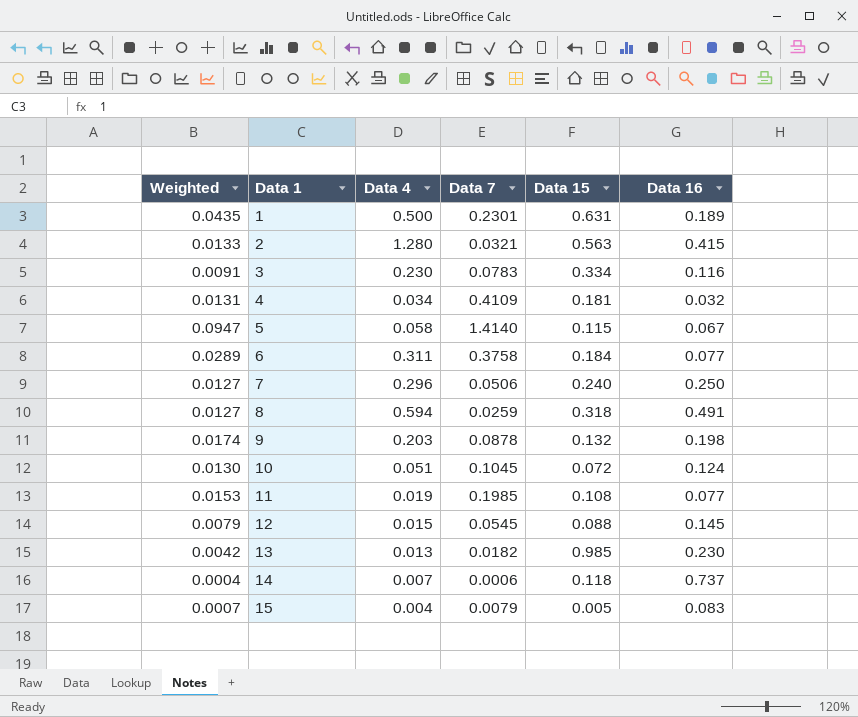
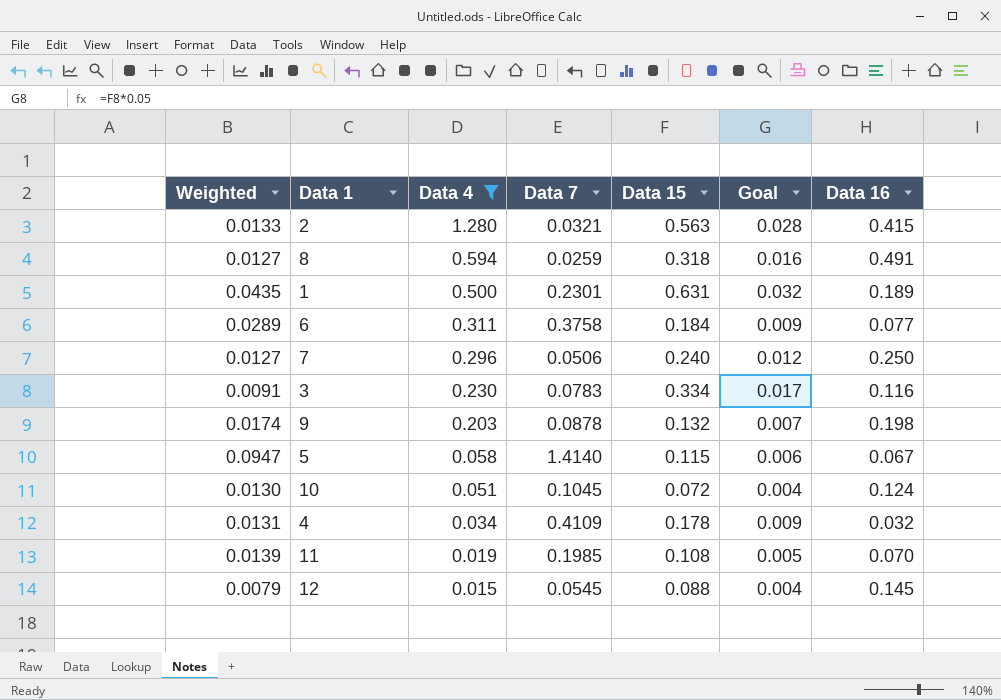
filter: none -> Data 4 >= 0.015
row order: Data 1 ascending -> Data 4 descending
column Goal | formula: none -> [Data 15] * 0.05
4 | Data 15: 0.181 -> 0.178
11 | Weighted: 0.0153 -> 0.0139
11 | Data 16: 0.077 -> 0.070

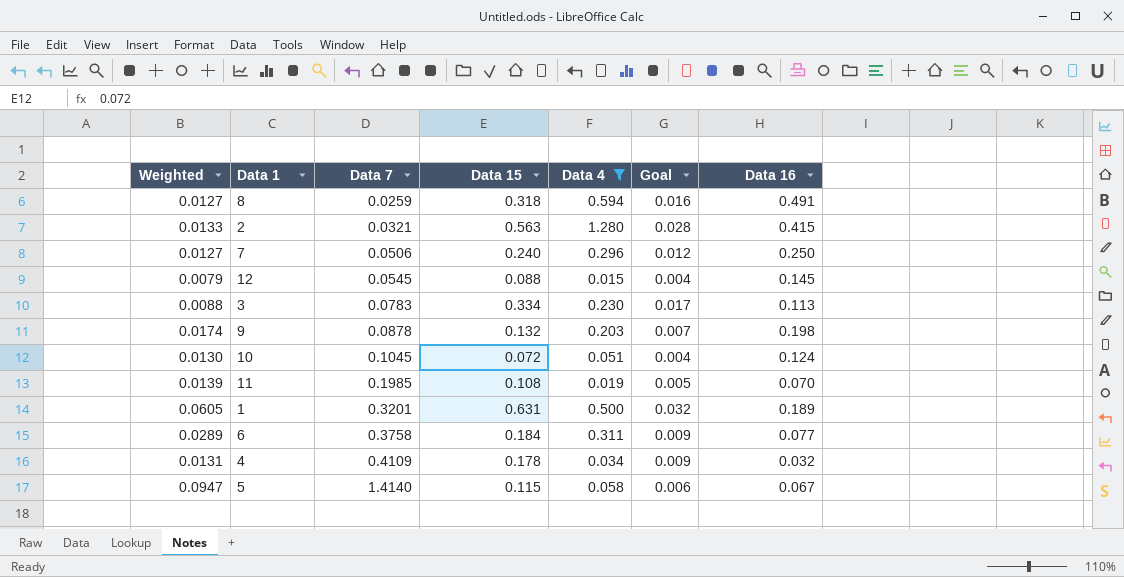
row order: Data 4 descending -> Data 7 ascending
column Data 4 | position: 3 -> 5
3 | Weighted: 0.0091 -> 0.0088
3 | Data 16: 0.116 -> 0.113
1 | Weighted: 0.0435 -> 0.0605
1 | Data 7: 0.2301 -> 0.3201

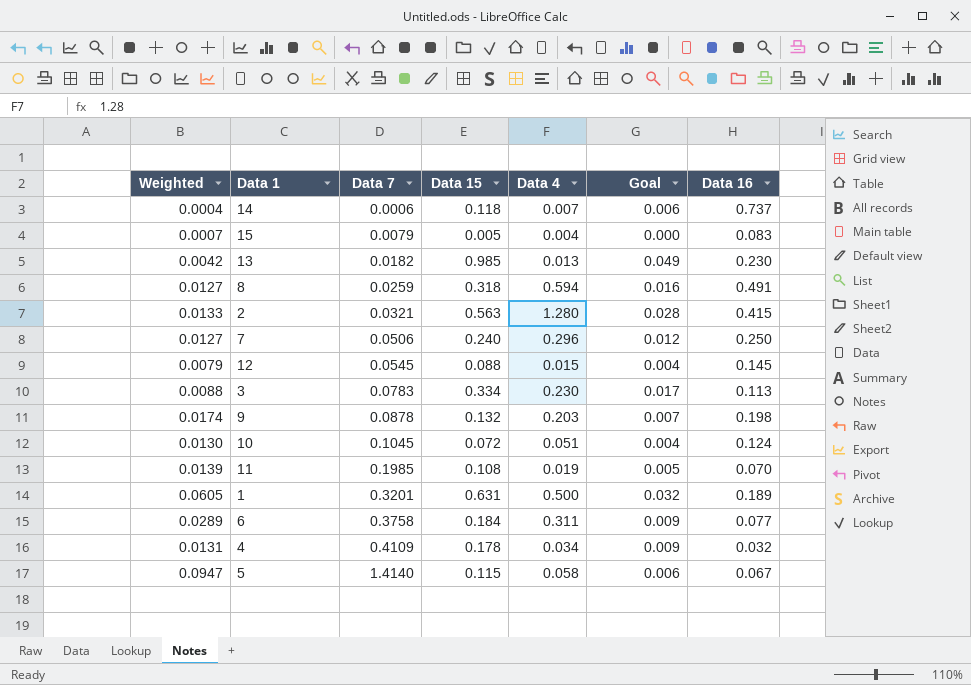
filter: Data 4 >= 0.015 -> none

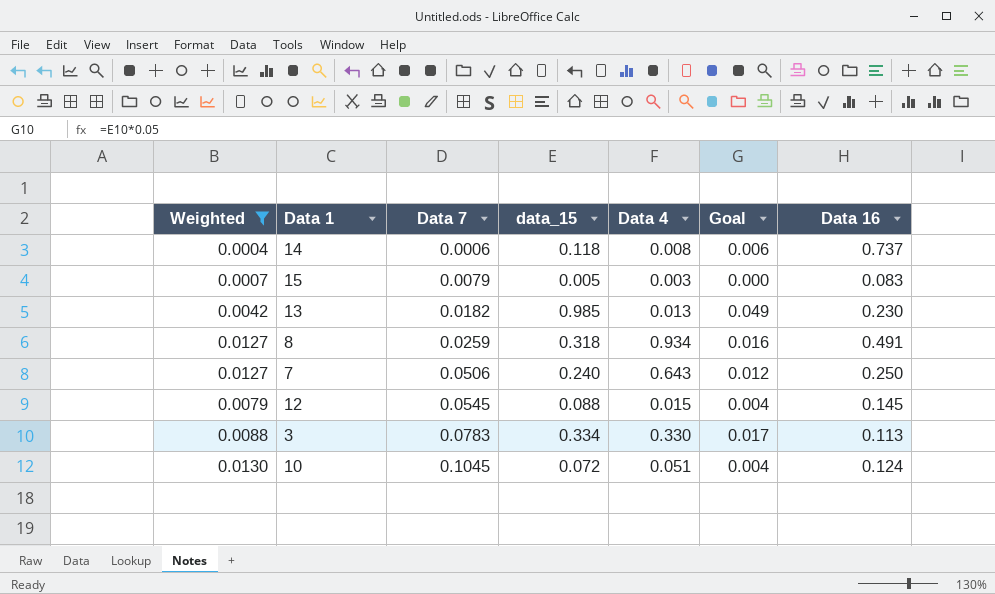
filter: none -> Weighted <= 0.0130
column name: Data 15 -> data_15
14 | Data 4: 0.007 -> 0.008
15 | Data 4: 0.004 -> 0.003
8 | Data 4: 0.594 -> 0.934
7 | Data 4: 0.296 -> 0.643
3 | Data 4: 0.230 -> 0.330

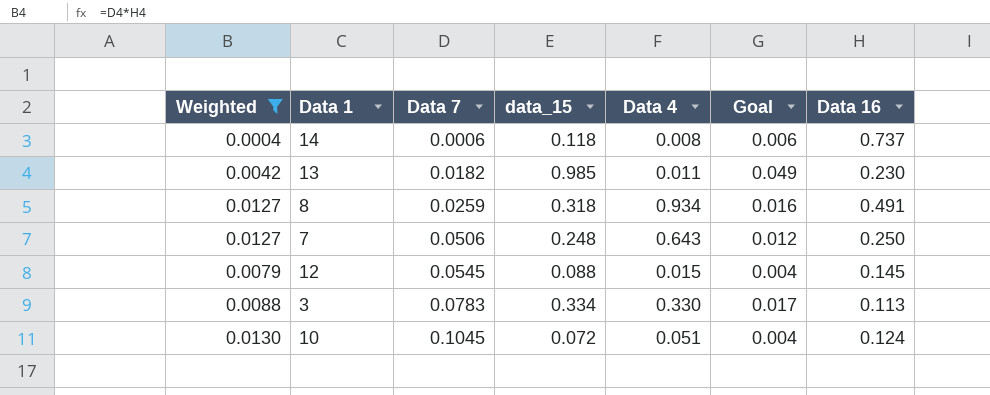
row 15: 0.0007 | 0.0079 | 0.005 | 0.003 | 0.000 | 0.083 -> none
13 | Data 4: 0.013 -> 0.011
7 | data_15: 0.240 -> 0.248

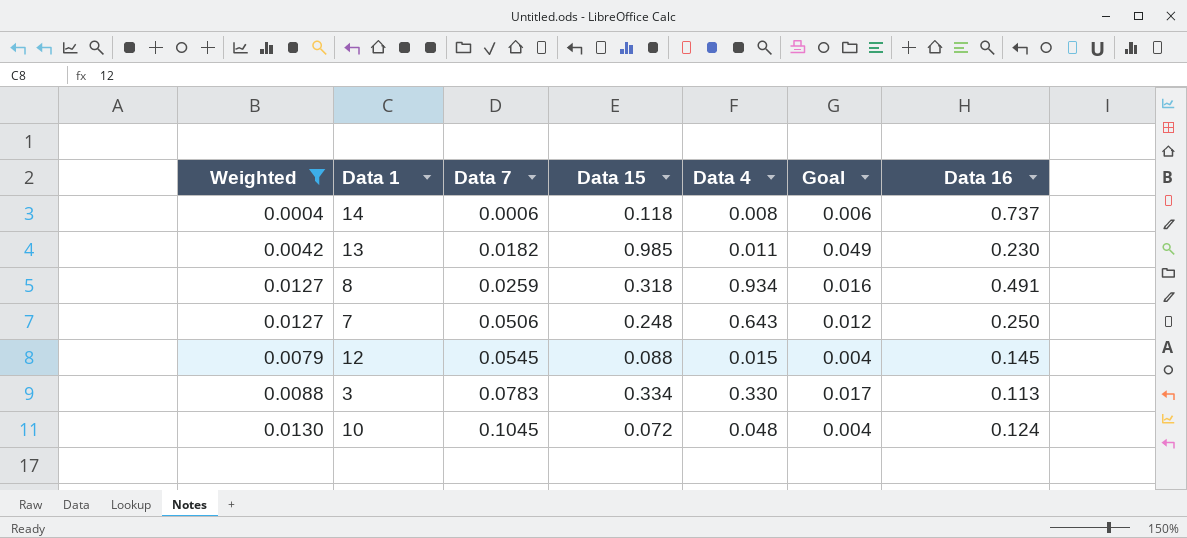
column name: data_15 -> Data 15
10 | Data 4: 0.051 -> 0.048

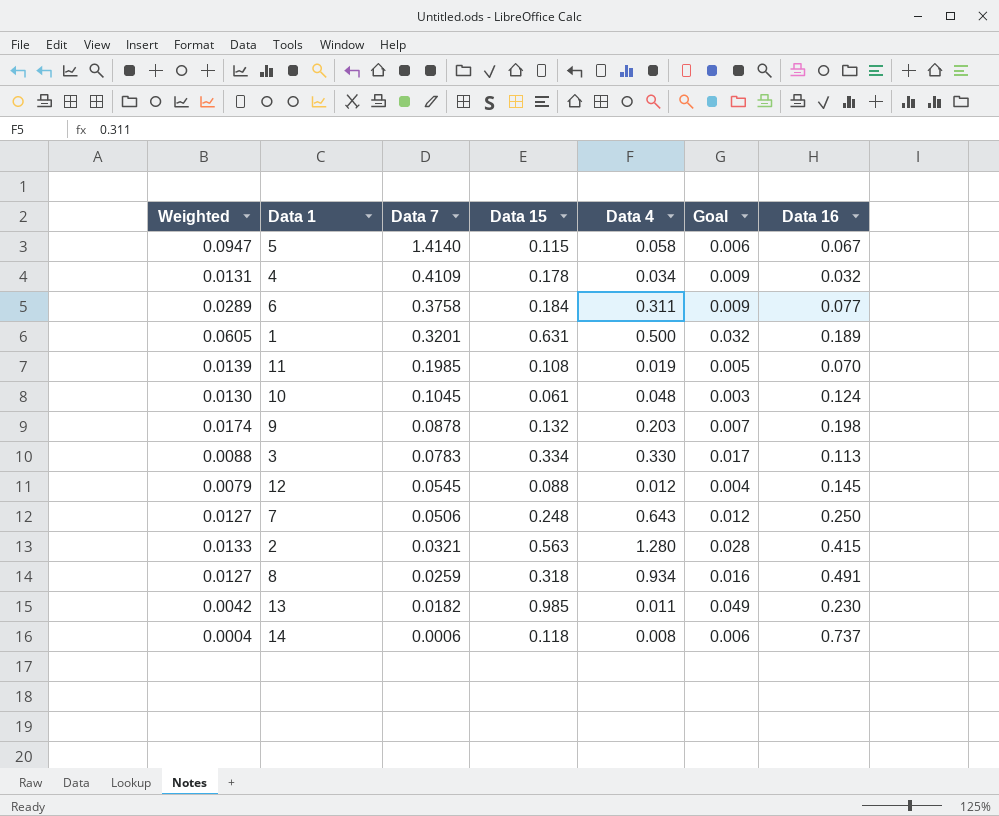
filter: Weighted <= 0.0130 -> none
row order: Data 7 ascending -> Data 7 descending
10 | Data 15: 0.072 -> 0.061
10 | Goal: 0.004 -> 0.003
12 | Data 4: 0.015 -> 0.012

